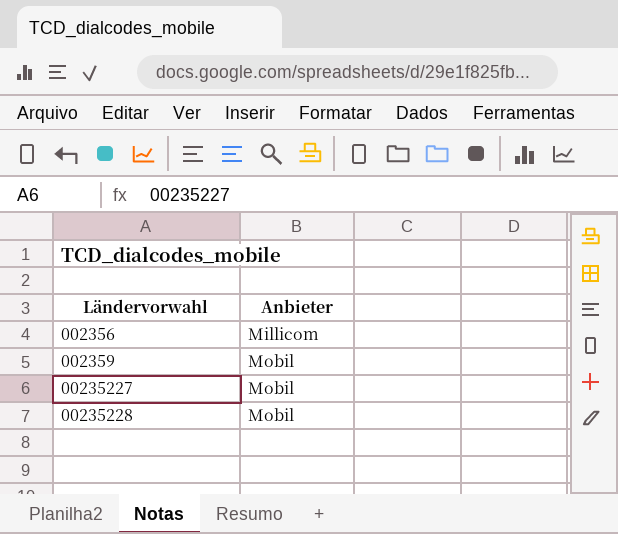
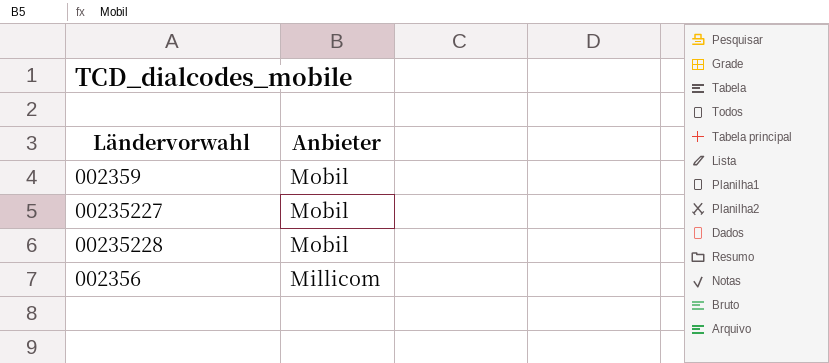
row order: Ländervorwahl ascending -> Anbieter descending

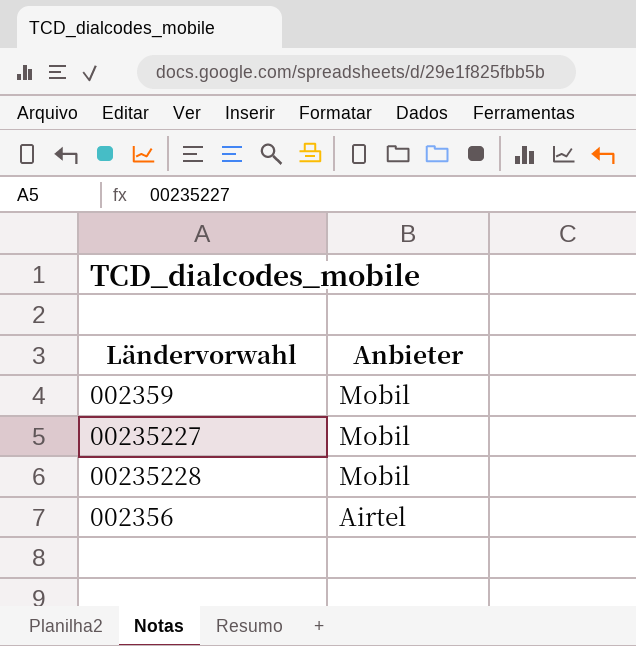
002356 | Anbieter: Millicom -> Airtel

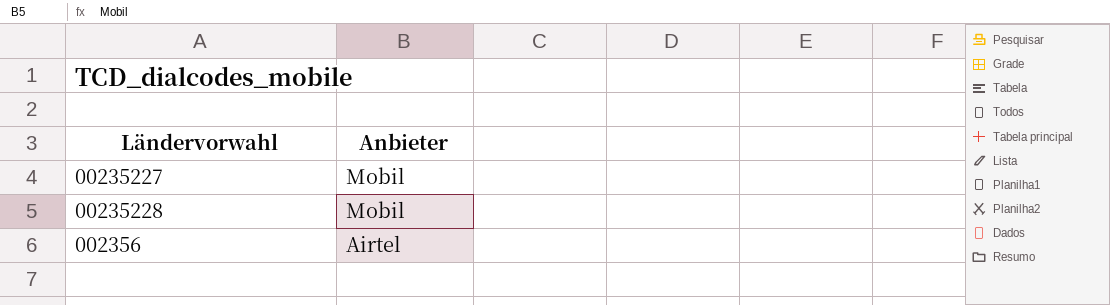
row 002359: Mobil -> none

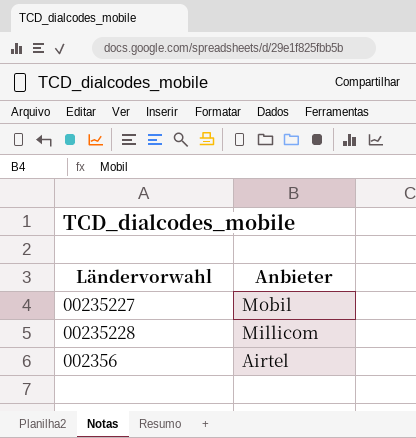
00235228 | Anbieter: Mobil -> Millicom

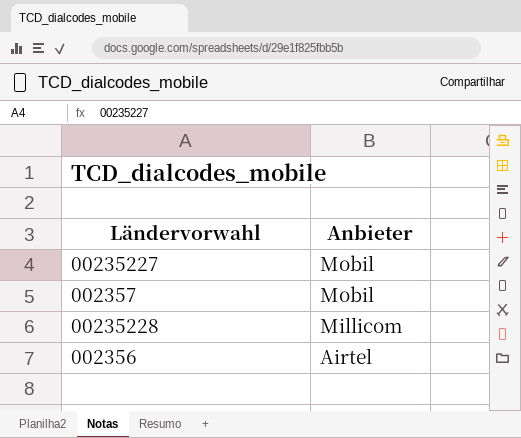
row 002357: none -> Mobil

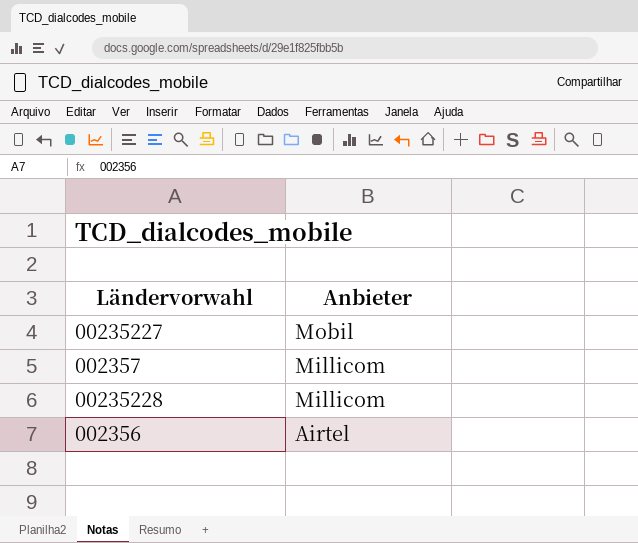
002357 | Anbieter: Mobil -> Millicom

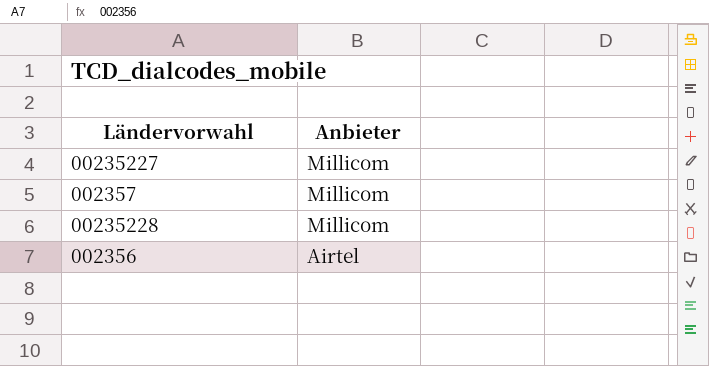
00235227 | Anbieter: Mobil -> Millicom

